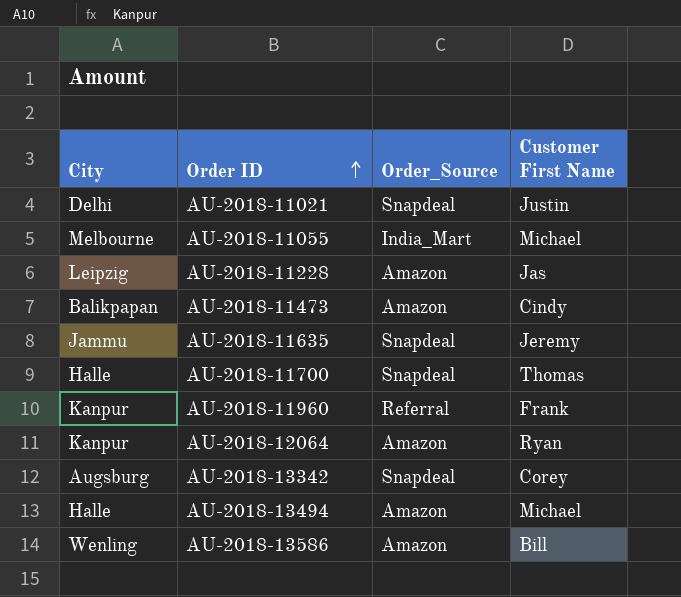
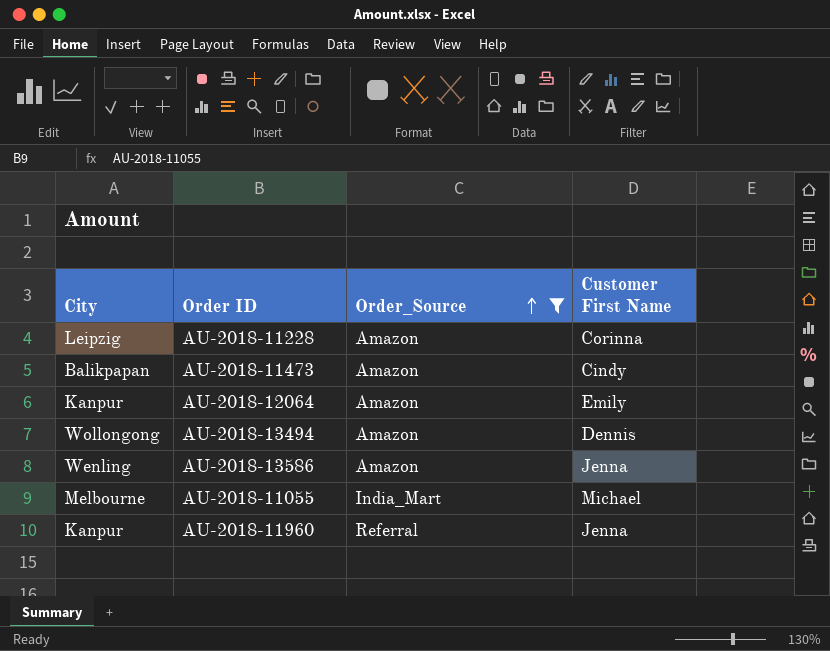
filter: none -> Order_Source != Snapdeal
row order: Order ID ascending -> Order_Source ascending
AU-2018-11228 | Customer First Name: Jas -> Corinna
AU-2018-12064 | Customer First Name: Ryan -> Emily
AU-2018-13494 | City: Halle -> Wollongong
AU-2018-13494 | Customer First Name: Michael -> Dennis
AU-2018-13586 | Customer First Name: Bill -> Jenna
AU-2018-11960 | Customer First Name: Frank -> Jenna

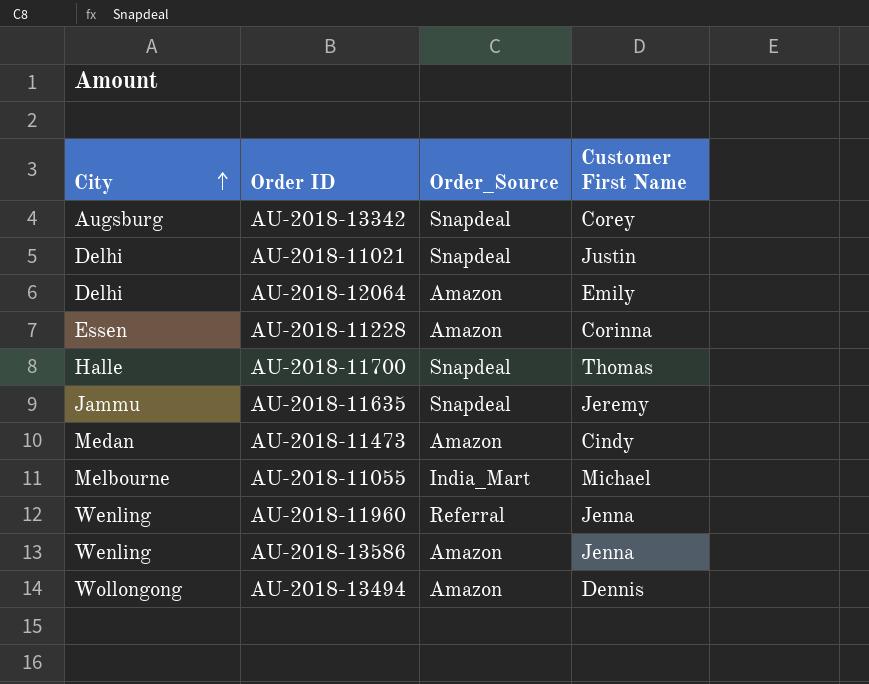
filter: Order_Source != Snapdeal -> none
row order: Order_Source ascending -> City ascending
AU-2018-12064 | City: Kanpur -> Delhi
AU-2018-11228 | City: Leipzig -> Essen
AU-2018-11473 | City: Balikpapan -> Medan
AU-2018-11960 | City: Kanpur -> Wenling

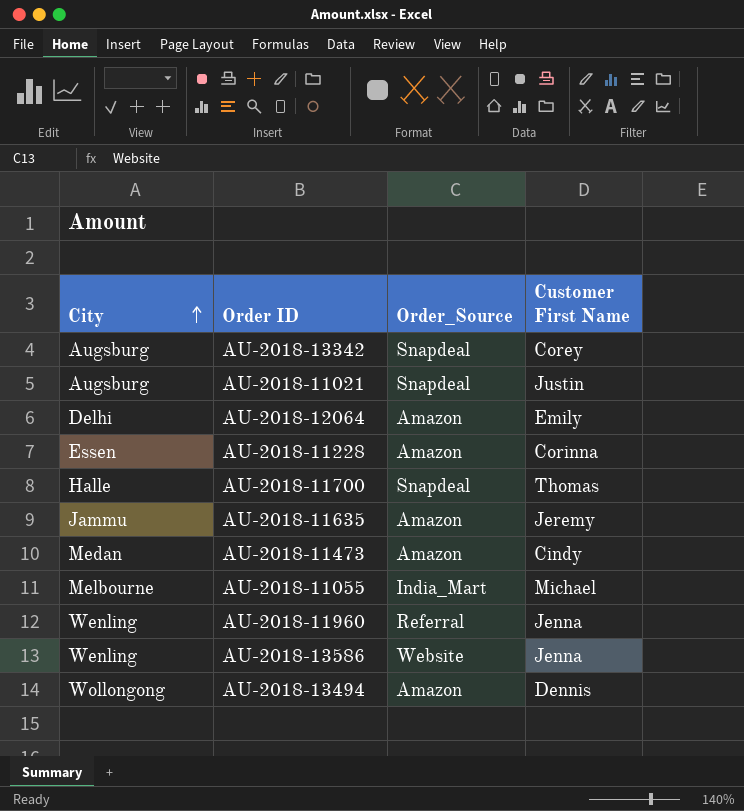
AU-2018-11021 | City: Delhi -> Augsburg
AU-2018-11635 | Order_Source: Snapdeal -> Amazon
AU-2018-13586 | Order_Source: Amazon -> Website

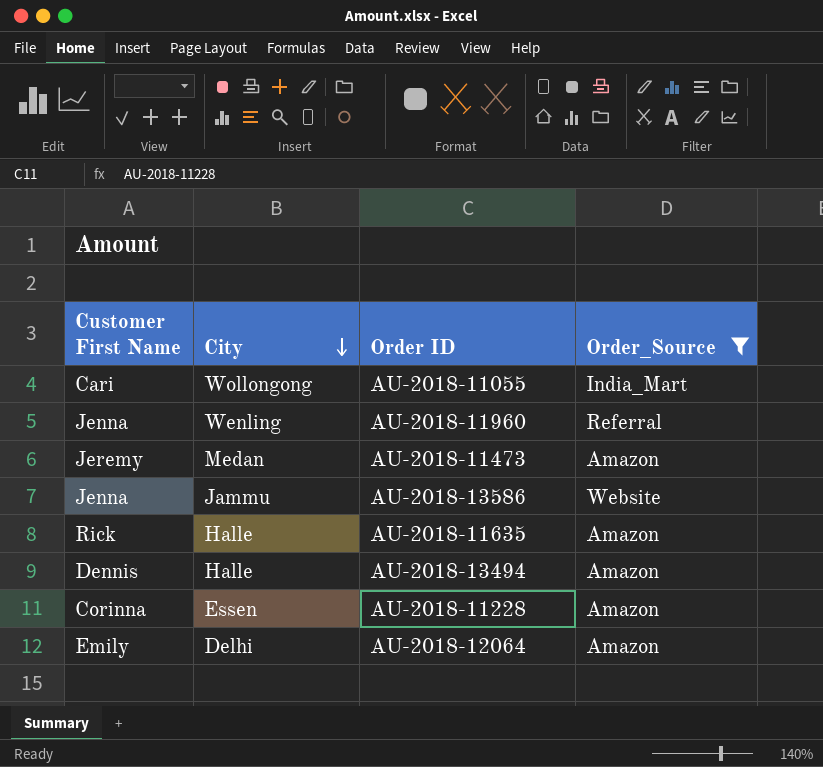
filter: none -> Order_Source != Snapdeal
row order: City ascending -> City descending
column Customer First Name | position: 4 -> 1
AU-2018-11055 | Customer First Name: Michael -> Cari
AU-2018-11055 | City: Melbourne -> Wollongong
AU-2018-11473 | Customer First Name: Cindy -> Jeremy
AU-2018-13586 | City: Wenling -> Jammu
AU-2018-11635 | Customer First Name: Jeremy -> Rick
AU-2018-11635 | City: Jammu -> Halle
AU-2018-13494 | City: Wollongong -> Halle

